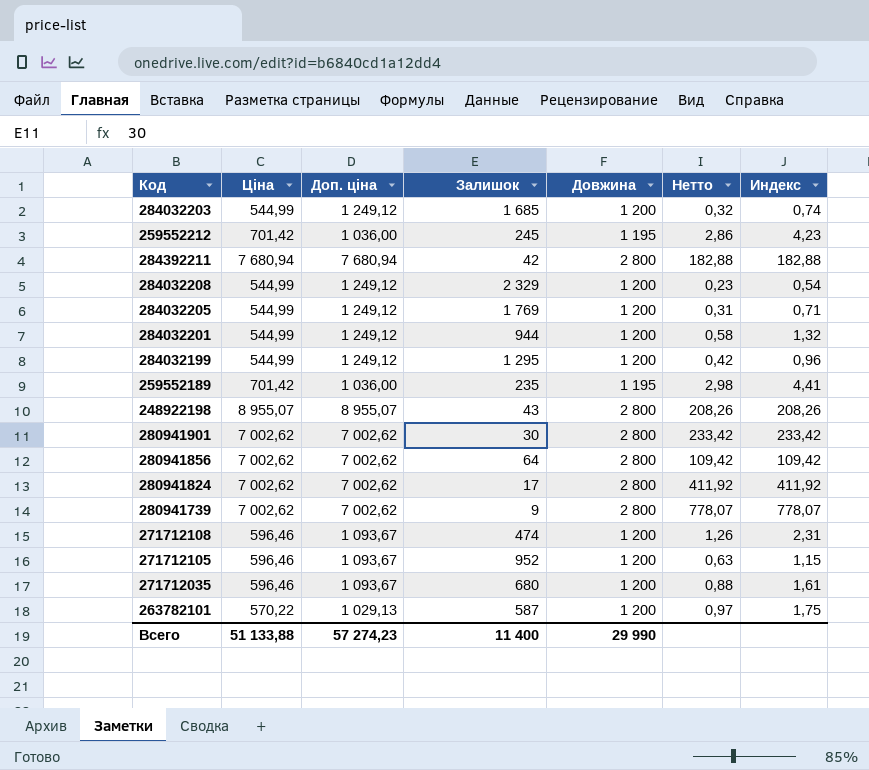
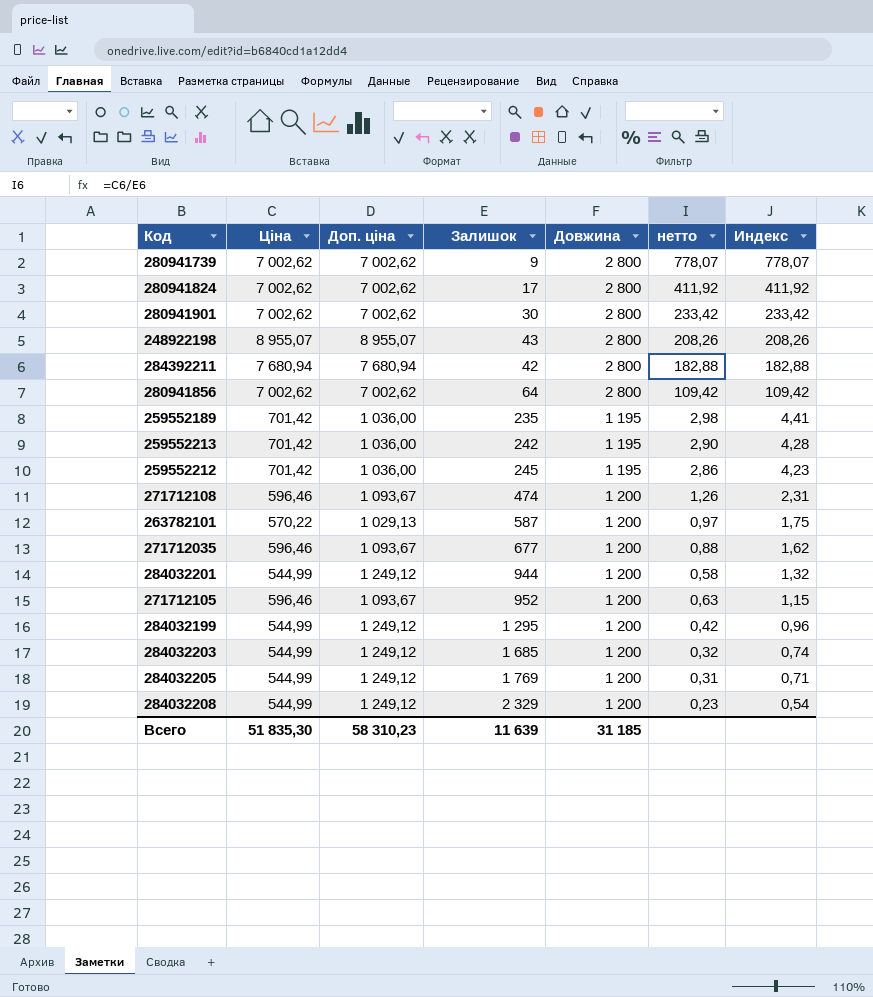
row order: none -> Индекс descending
column name: Нетто -> нетто
row 259552213: none -> 701,42 | 1 036,00 | 242 | 1 195 | 2,90 | 4,28
271712035 | Залишок: 680 -> 677
271712035 | Индекс: 1,61 -> 1,62
Всего | Ціна: 51 133,88 -> 51 835,30
Всего | Доп. ціна: 57 274,23 -> 58 310,23
Всего | Залишок: 11 400 -> 11 639
Всего | Довжина: 29 990 -> 31 185

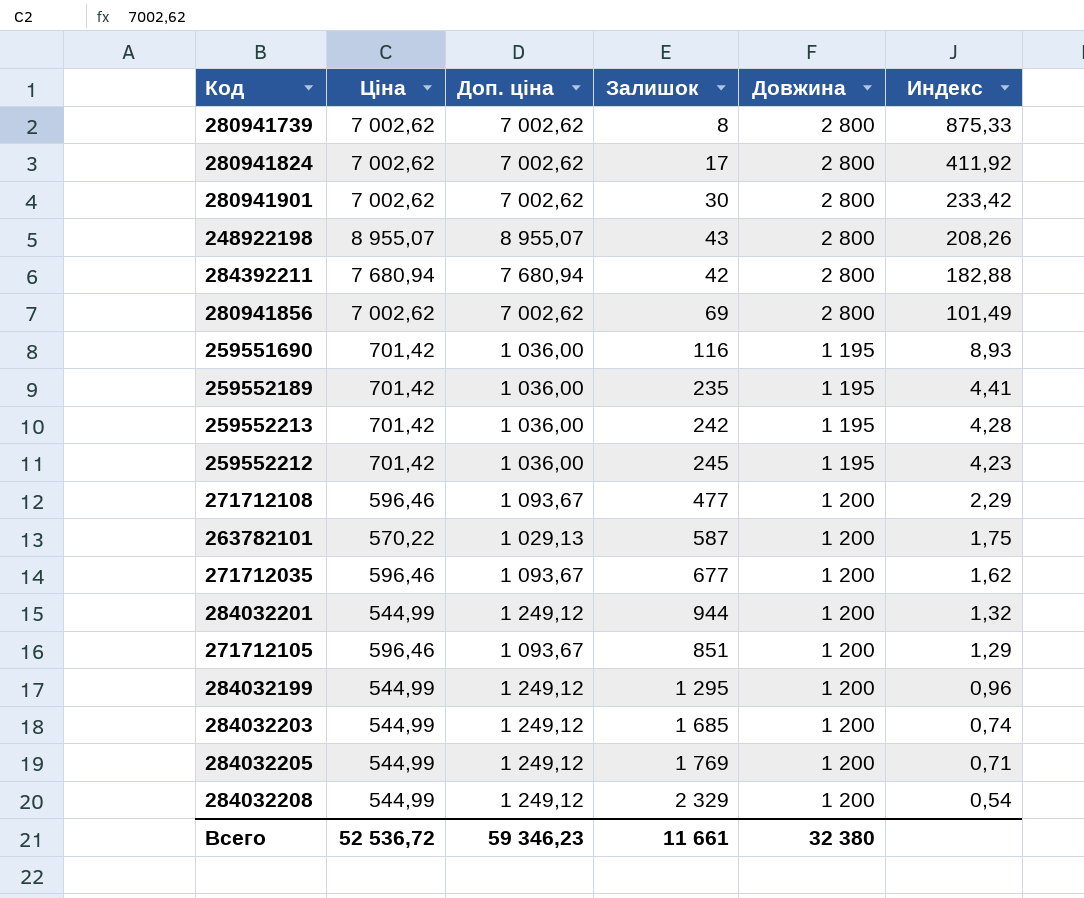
column нетто | formula: [Ціна] / [Залишок] -> none
280941739 | Залишок: 9 -> 8
280941739 | Индекс: 778,07 -> 875,33
280941856 | Залишок: 64 -> 69
280941856 | Индекс: 109,42 -> 101,49
row 259551690: none -> 701,42 | 1 036,00 | 116 | 1 195 | 8,93
271712108 | Залишок: 474 -> 477
271712108 | Индекс: 2,31 -> 2,29
271712105 | Залишок: 952 -> 851
271712105 | Индекс: 1,15 -> 1,29
Всего | Ціна: 51 835,30 -> 52 536,72
Всего | Доп. ціна: 58 310,23 -> 59 346,23
Всего | Залишок: 11 639 -> 11 661
Всего | Довжина: 31 185 -> 32 380

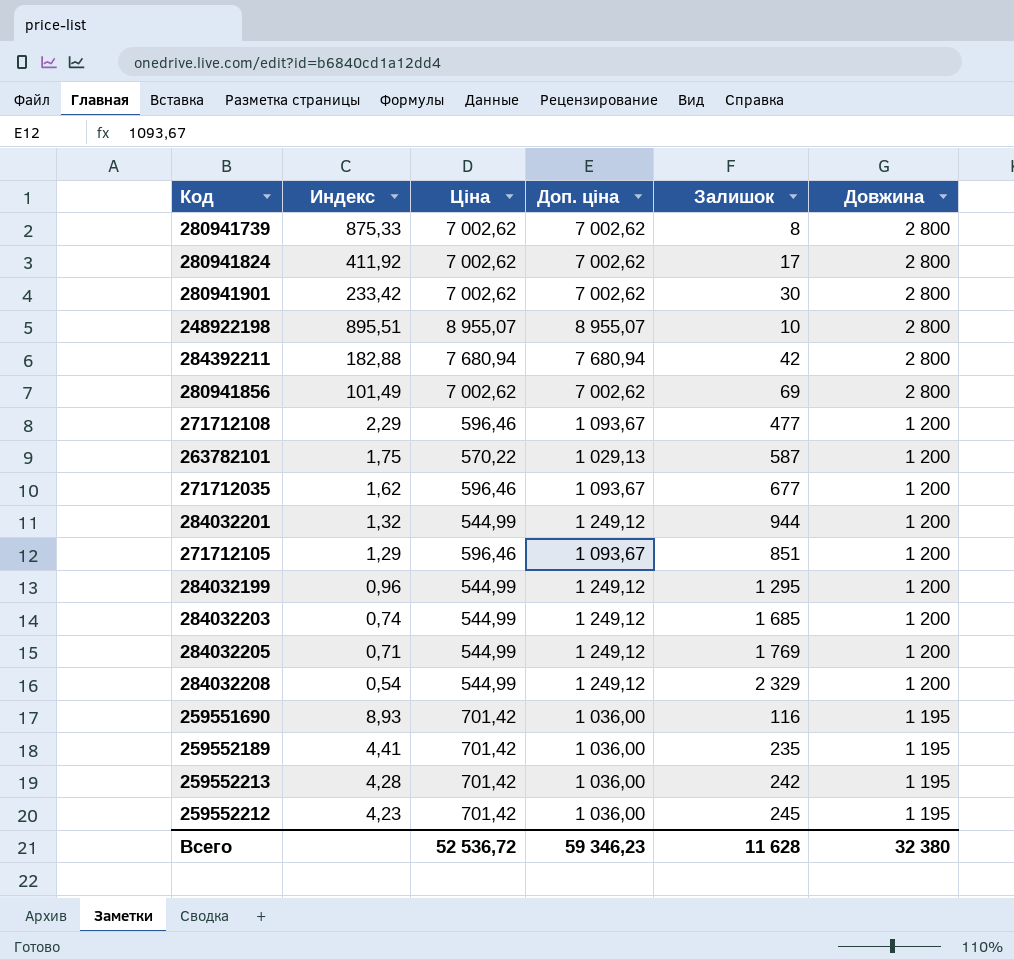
row order: Индекс descending -> Довжина descending
column Индекс | position: 6 -> 2
248922198 | Индекс: 208,26 -> 895,51
248922198 | Залишок: 43 -> 10
Всего | Залишок: 11 661 -> 11 628

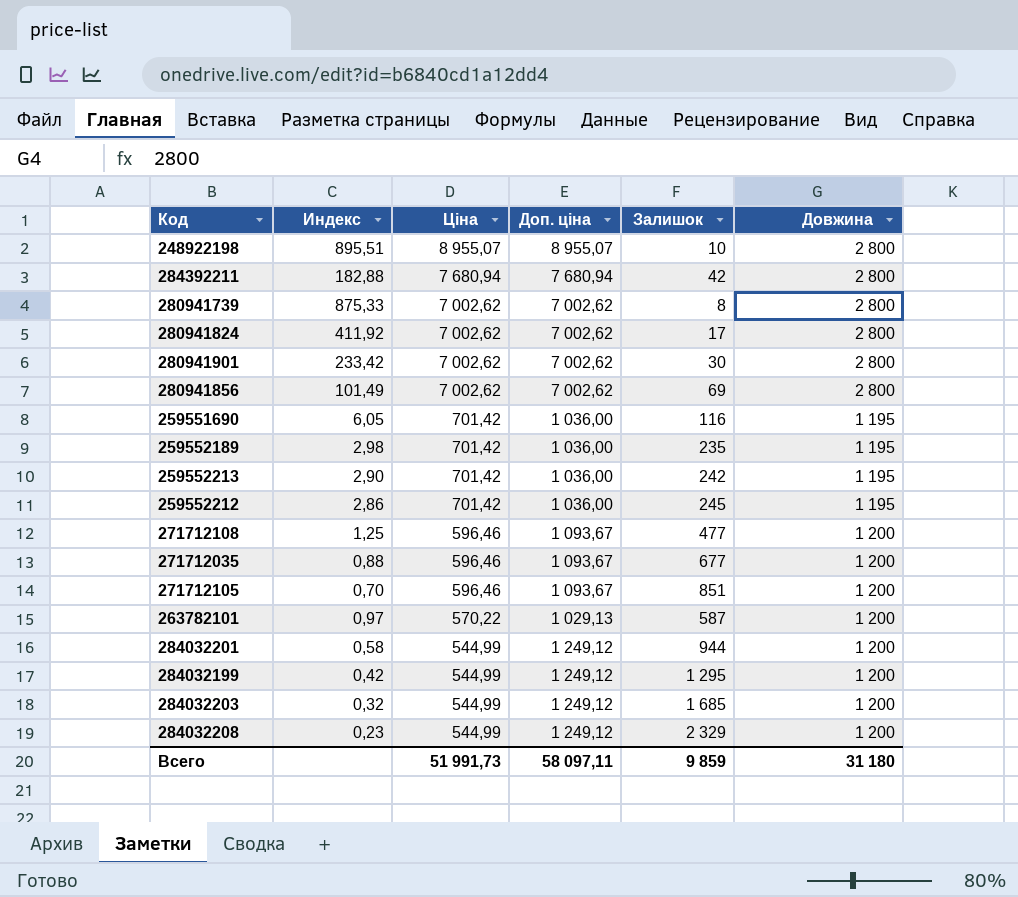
row order: Довжина descending -> Ціна descending
column Индекс | formula: [Доп. ціна] / [Залишок] -> [Ціна] / [Залишок]
row 284032205: 0,71 | 544,99 | 1 249,12 | 1 769 | 1 200 -> none
Всего | Ціна: 52 536,72 -> 51 991,73
Всего | Доп. ціна: 59 346,23 -> 58 097,11
Всего | Залишок: 11 628 -> 9 859
Всего | Довжина: 32 380 -> 31 180

